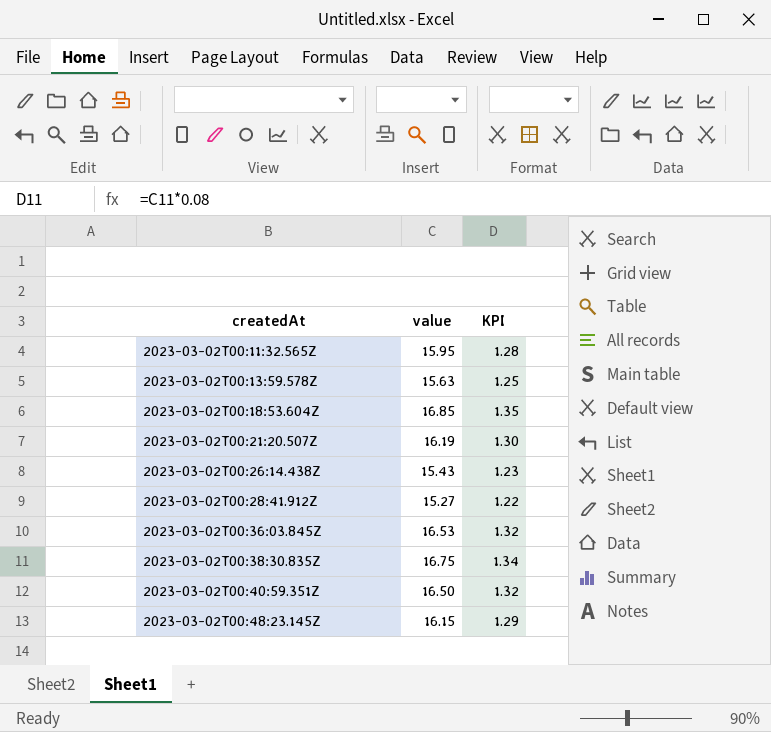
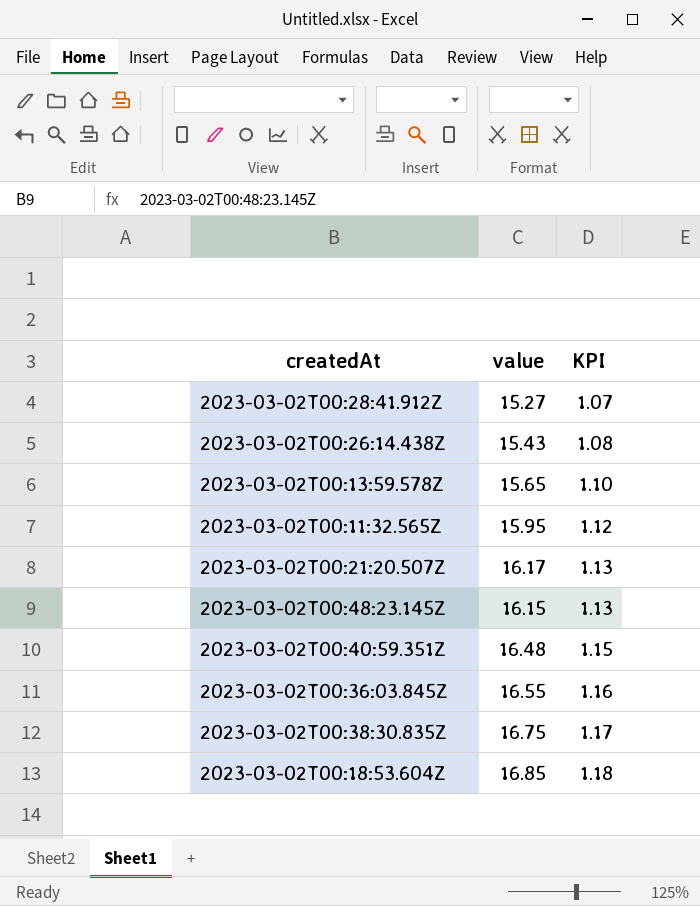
row order: createdAt ascending -> KPI ascending
column KPI | formula: [value] * 0.08 -> [value] * 0.07
2023-03-02T00:13:59.578Z | value: 15.63 -> 15.65
2023-03-02T00:21:20.507Z | value: 16.19 -> 16.17
2023-03-02T00:40:59.351Z | value: 16.50 -> 16.48
2023-03-02T00:36:03.845Z | value: 16.53 -> 16.55

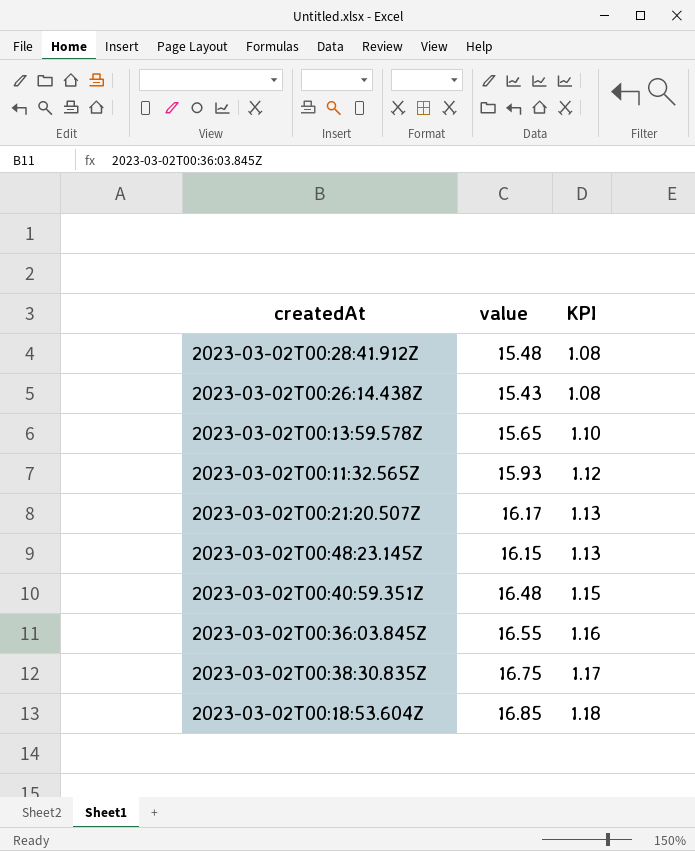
2023-03-02T00:28:41.912Z | value: 15.27 -> 15.48
2023-03-02T00:28:41.912Z | KPI: 1.07 -> 1.08
2023-03-02T00:11:32.565Z | value: 15.95 -> 15.93

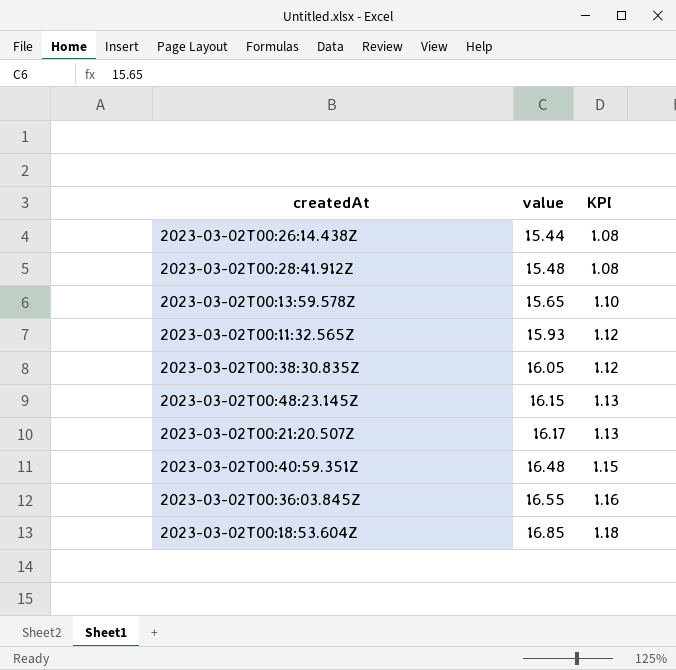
row order: KPI ascending -> value ascending
2023-03-02T00:26:14.438Z | value: 15.43 -> 15.44
2023-03-02T00:38:30.835Z | value: 16.75 -> 16.05
2023-03-02T00:38:30.835Z | KPI: 1.17 -> 1.12

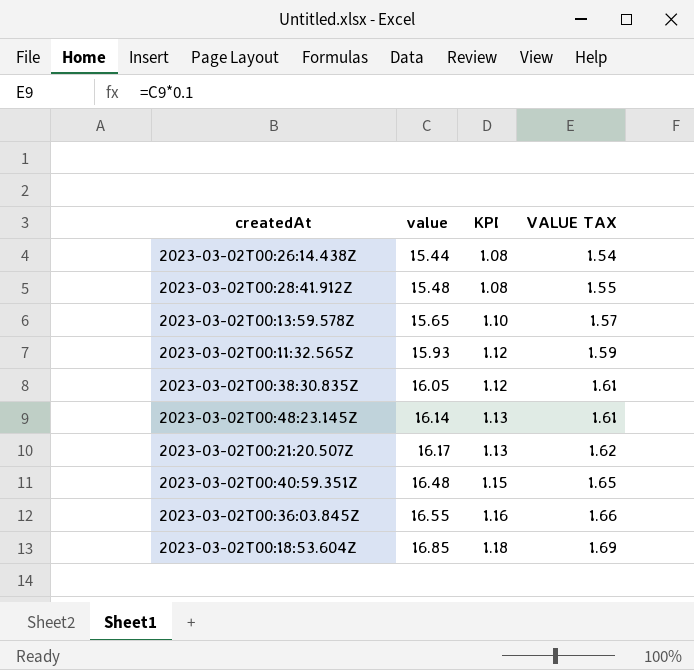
column VALUE TAX | formula: none -> [value] * 0.1
2023-03-02T00:48:23.145Z | value: 16.15 -> 16.14

